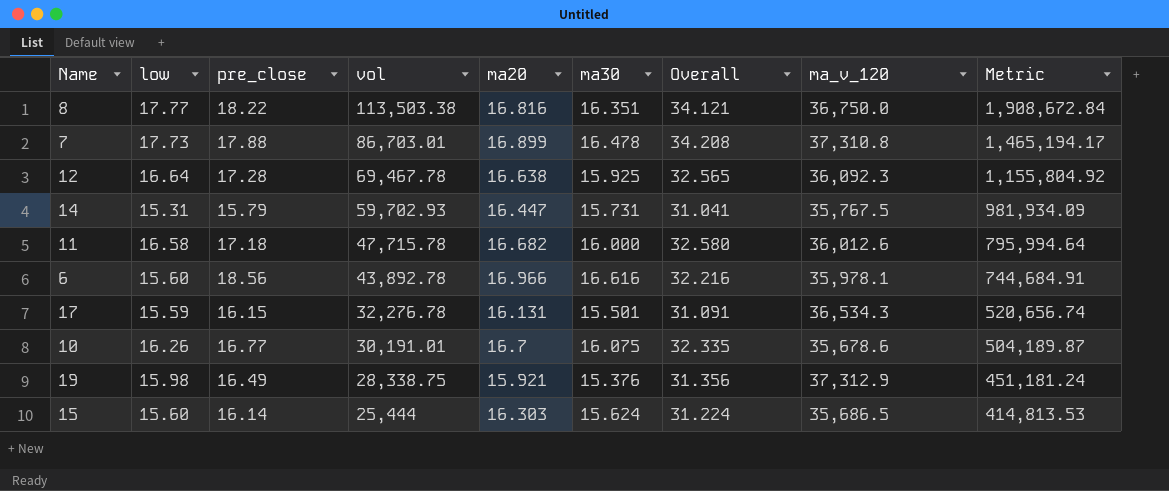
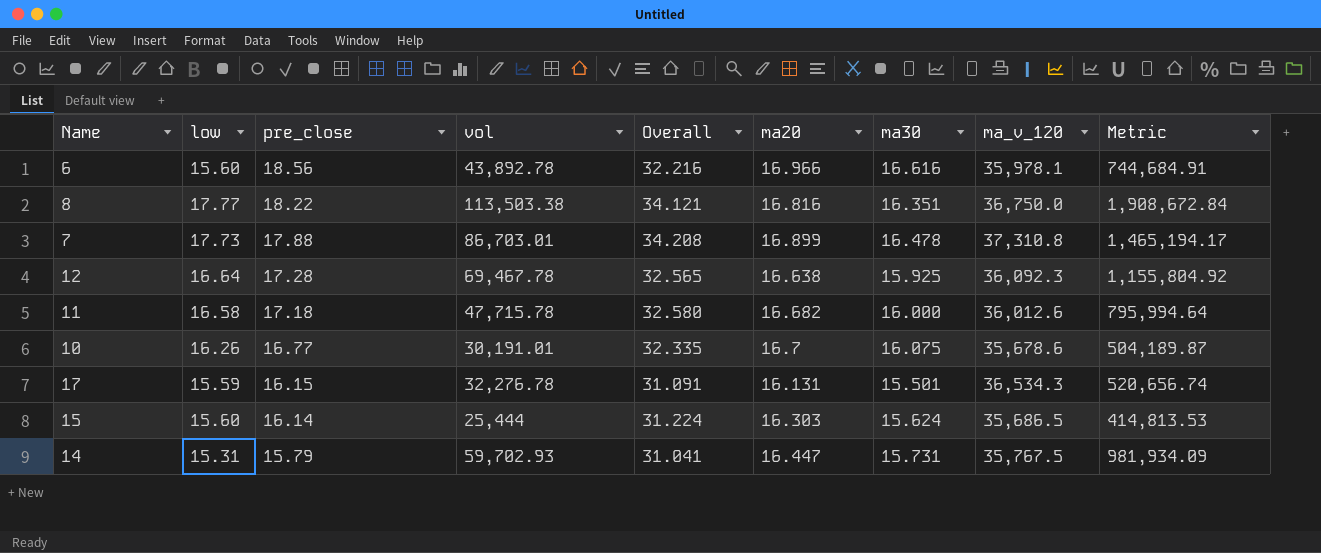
row order: vol descending -> pre_close descending
column Overall | position: 7 -> 5
row 19: 15.98 | 16.49 | 28,338.75 | 15.921 | 15.376 | 31.356 | 37,312.9 | 451,181.24 -> none

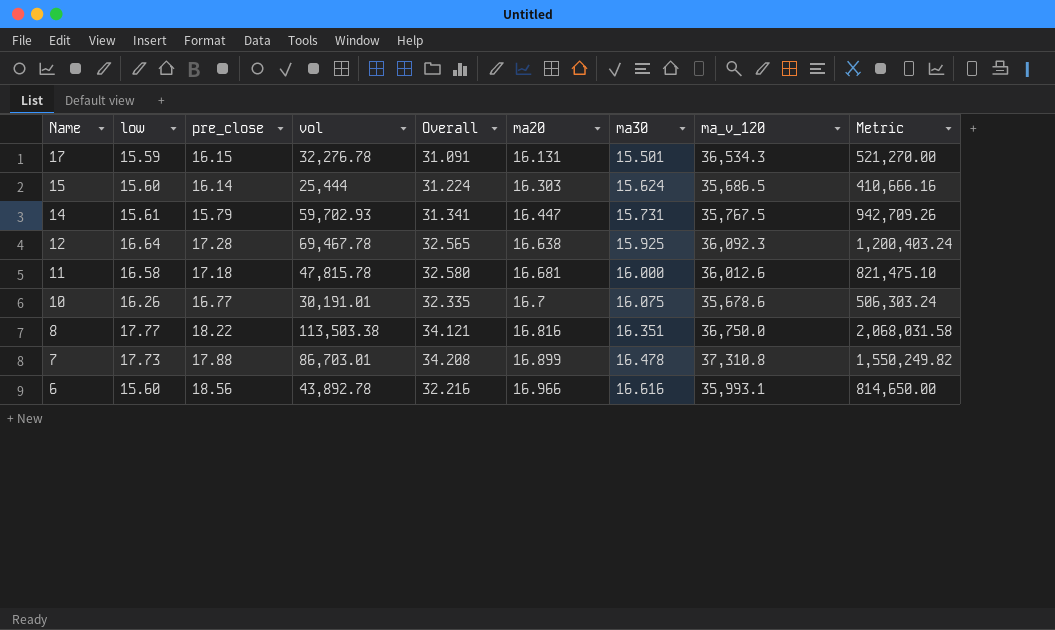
row order: pre_close descending -> Name descending
column Metric | formula: [vol] * [ma20] -> [pre_close] * [vol]
14 | low: 15.31 -> 15.61
14 | Overall: 31.041 -> 31.341
11 | vol: 47,715.78 -> 47,815.78
11 | ma20: 16.682 -> 16.681
6 | ma_v_120: 35,978.1 -> 35,993.1

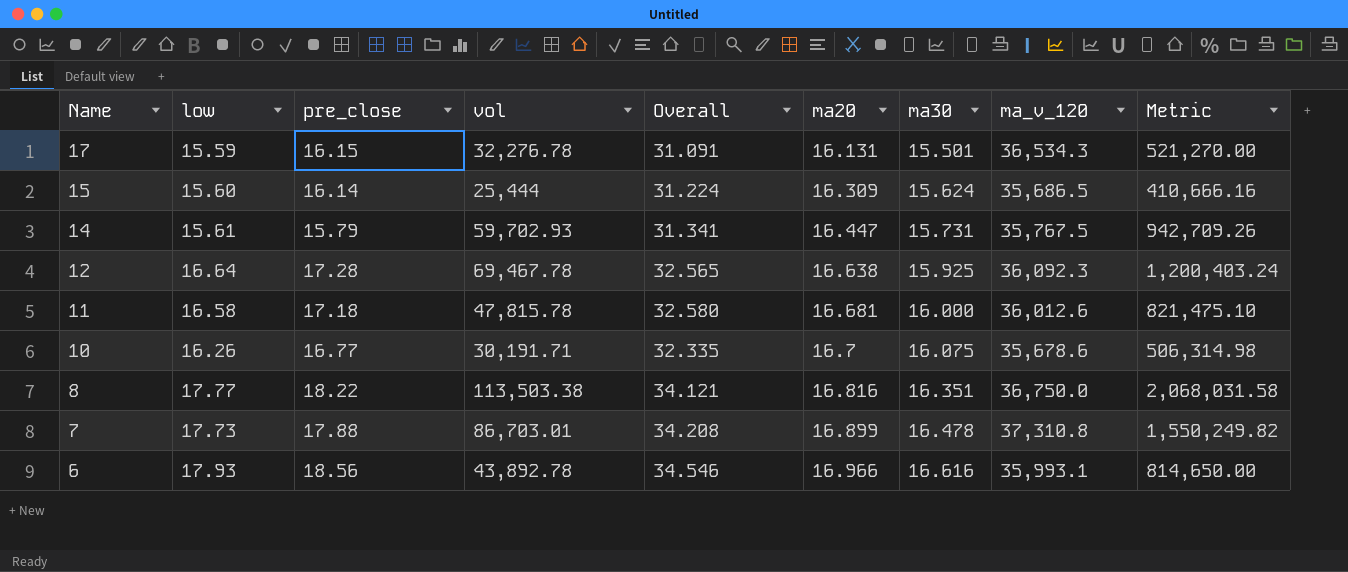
15 | ma20: 16.303 -> 16.309
10 | vol: 30,191.01 -> 30,191.71
10 | Metric: 506,303.24 -> 506,314.98
6 | low: 15.60 -> 17.93
6 | Overall: 32.216 -> 34.546

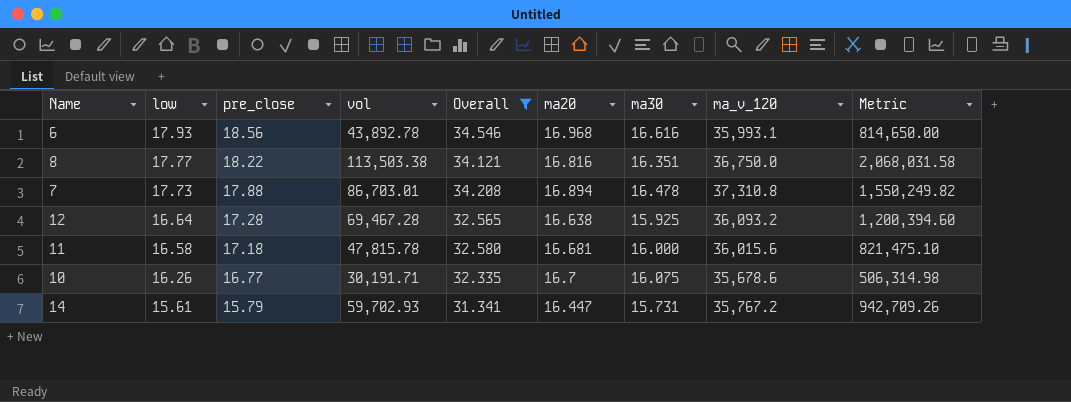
filter: none -> Overall >= 31.341
row order: Name descending -> low descending
6 | ma20: 16.966 -> 16.968
7 | ma20: 16.899 -> 16.894
12 | vol: 69,467.78 -> 69,467.28
12 | ma_v_120: 36,092.3 -> 36,093.2
12 | Metric: 1,200,403.24 -> 1,200,394.60
11 | ma_v_120: 36,012.6 -> 36,015.6
14 | ma_v_120: 35,767.5 -> 35,767.2

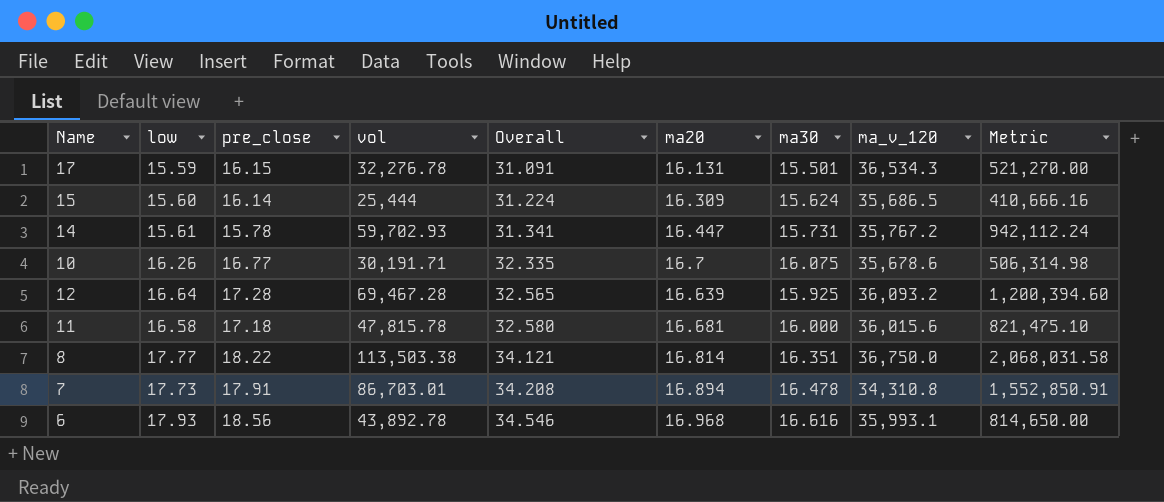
filter: Overall >= 31.341 -> none
row order: low descending -> Overall ascending
14 | pre_close: 15.79 -> 15.78
14 | Metric: 942,709.26 -> 942,112.24
12 | ma20: 16.638 -> 16.639
8 | ma20: 16.816 -> 16.814
7 | pre_close: 17.88 -> 17.91
7 | ma_v_120: 37,310.8 -> 34,310.8
7 | Metric: 1,550,249.82 -> 1,552,850.91

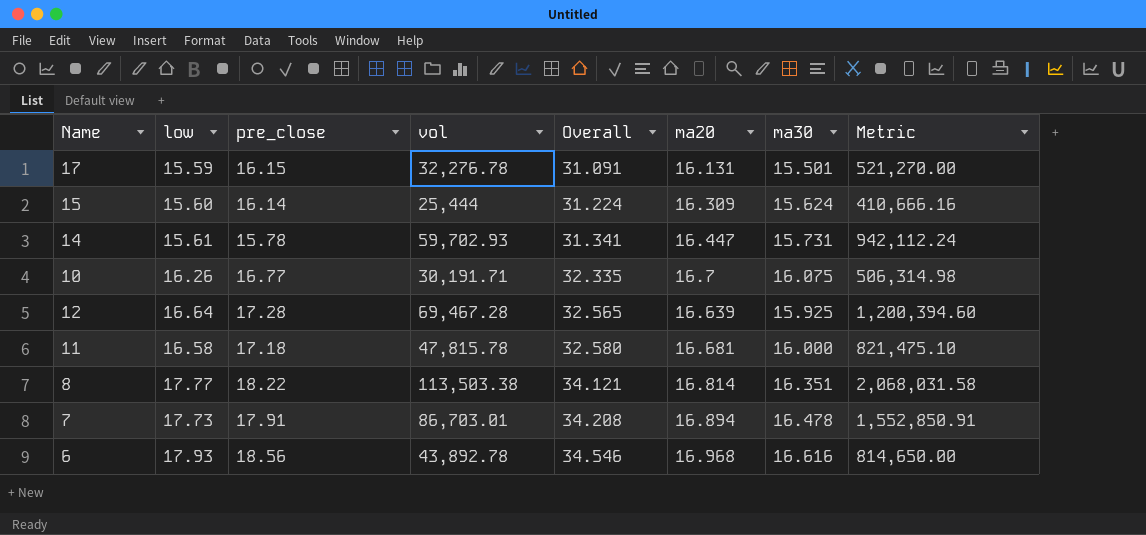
column ma_v_120 | position: 8 -> none

